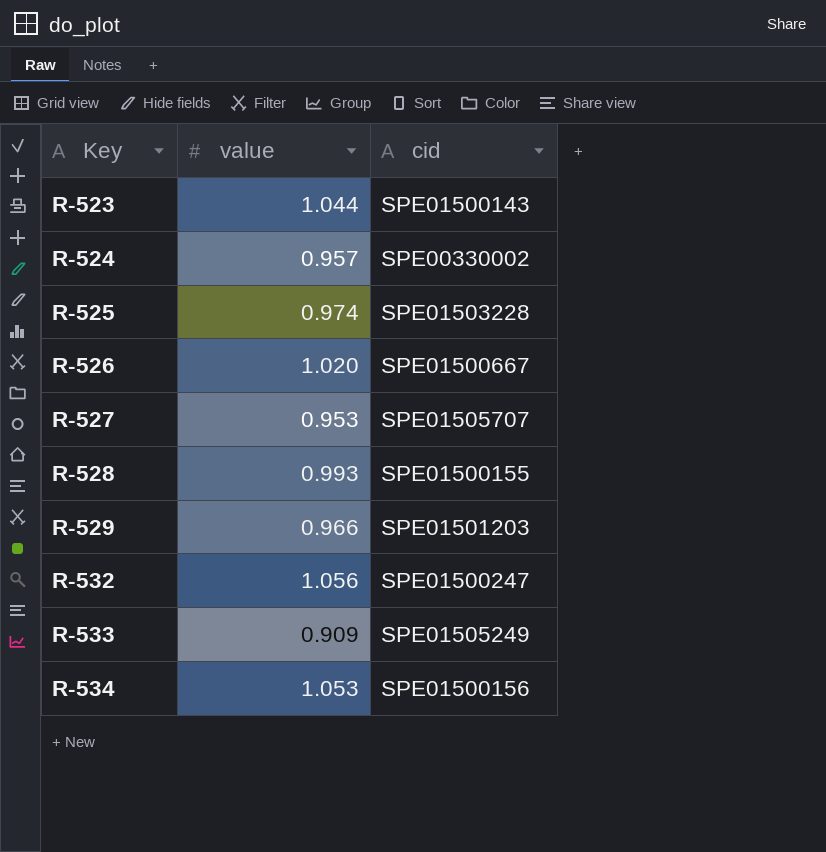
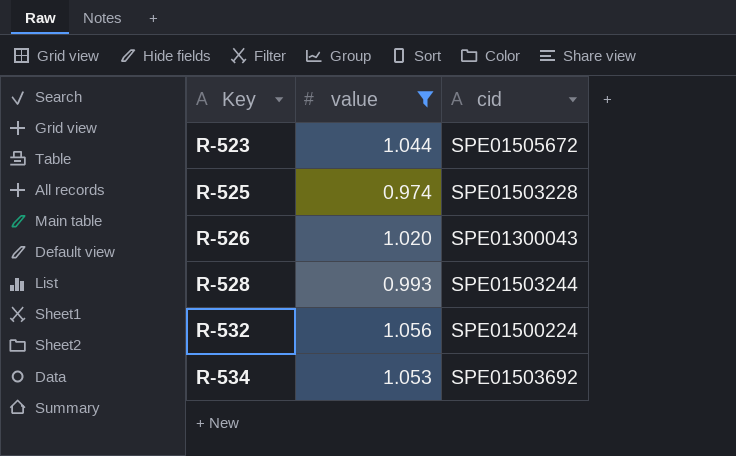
filter: none -> value >= 0.974
R-523 | cid: SPE01500143 -> SPE01505672
R-526 | cid: SPE01500667 -> SPE01300043
R-528 | cid: SPE01500155 -> SPE01503244
R-532 | cid: SPE01500247 -> SPE01500224
R-534 | cid: SPE01500156 -> SPE01503692

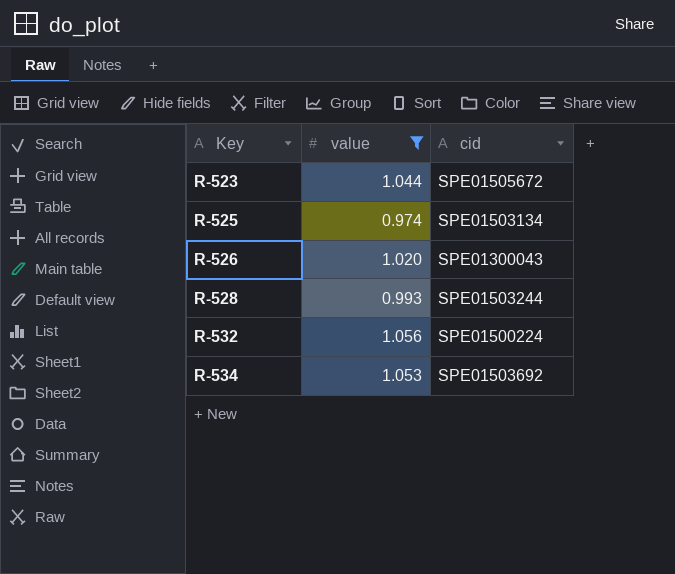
R-525 | cid: SPE01503228 -> SPE01503134

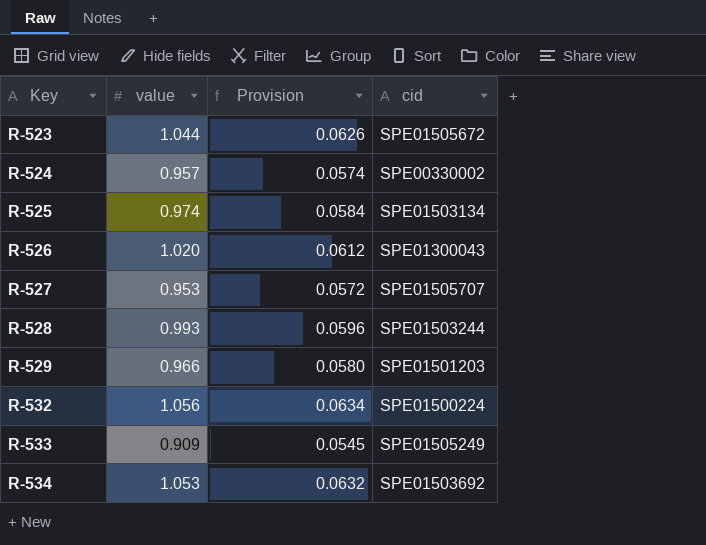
filter: value >= 0.974 -> none
column Provision | formula: none -> [value] * 0.06

